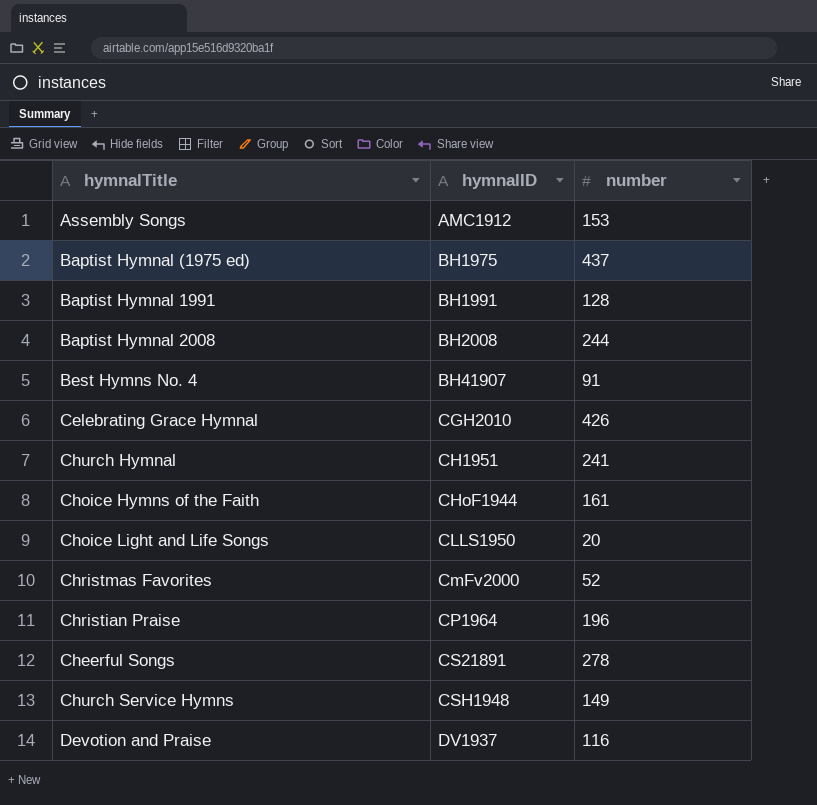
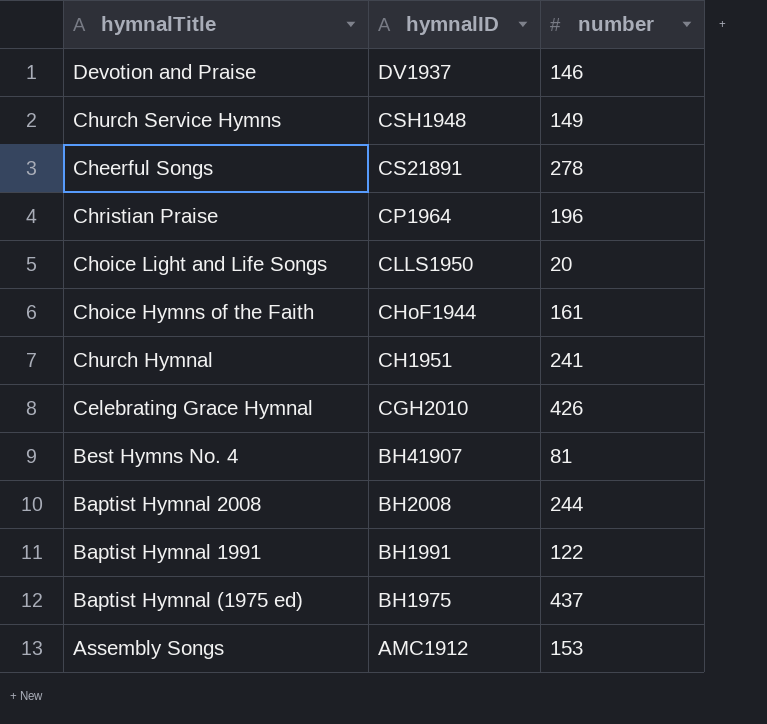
row order: hymnalID ascending -> hymnalID descending
row Christmas Favorites: CmFv2000 | 52 -> none
Devotion and Praise | number: 116 -> 146
Best Hymns No. 4 | number: 91 -> 81
Baptist Hymnal 1991 | number: 128 -> 122

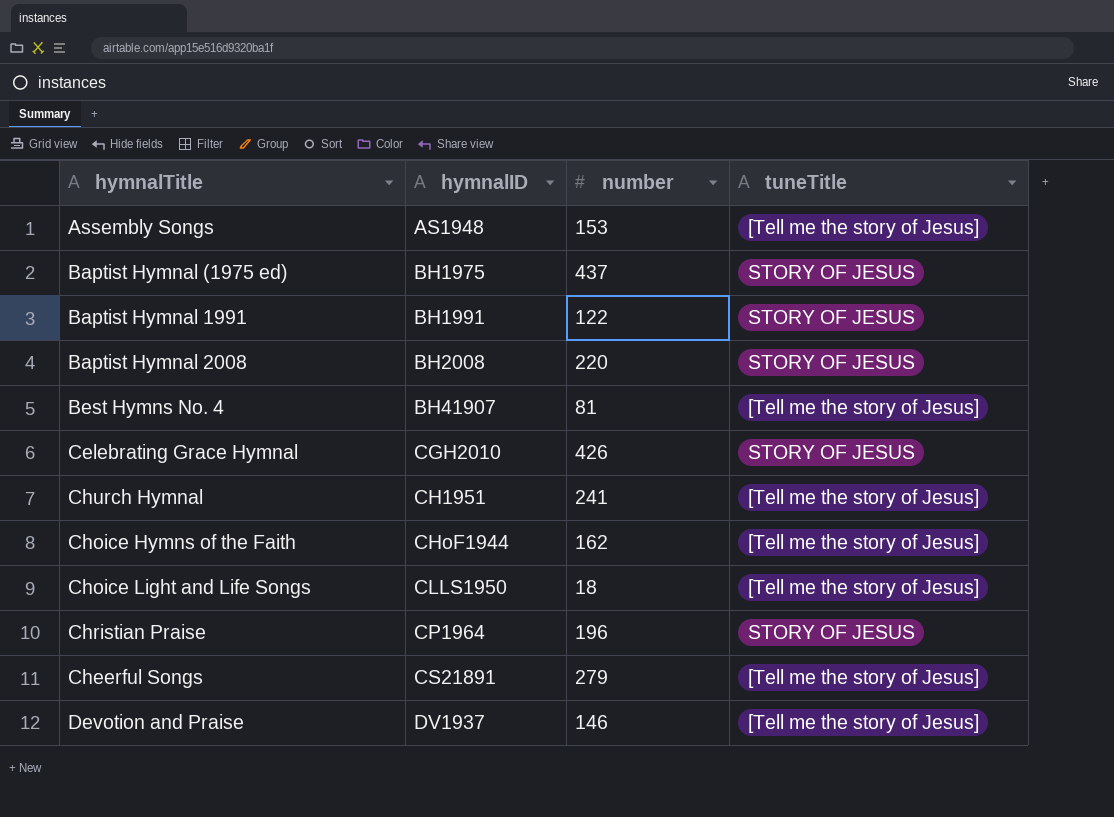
row order: hymnalID descending -> hymnalID ascending
column tuneTitle | position: none -> 4
row Church Service Hymns: CSH1948 | 149 -> none
Assembly Songs | hymnalID: AMC1912 -> AS1948
Baptist Hymnal 2008 | number: 244 -> 220
Choice Hymns of the Faith | number: 161 -> 162
Choice Light and Life Songs | number: 20 -> 18
Cheerful Songs | number: 278 -> 279

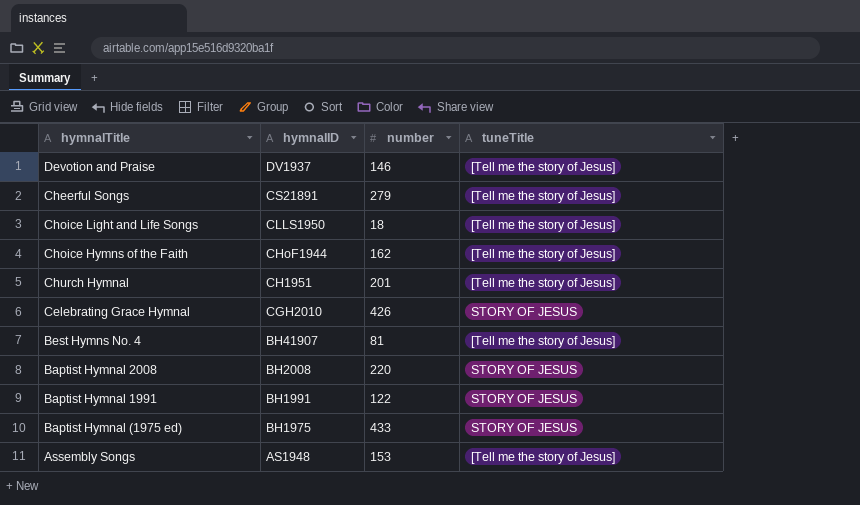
row order: hymnalID ascending -> hymnalID descending
row Christian Praise: CP1964 | 196 | STORY OF JESUS -> none
Church Hymnal | number: 241 -> 201
Baptist Hymnal (1975 ed) | number: 437 -> 433

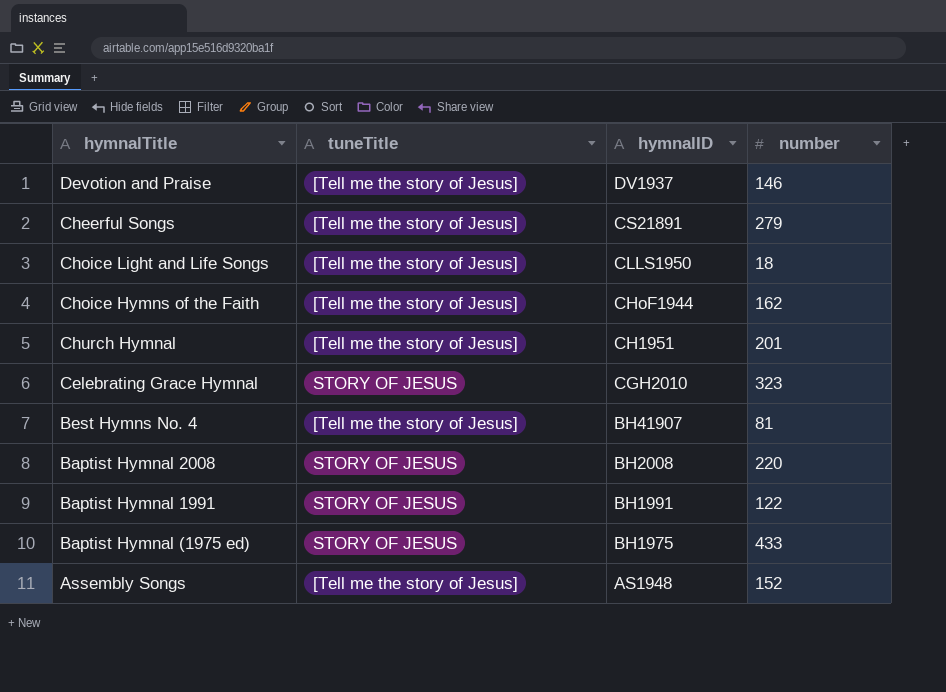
column tuneTitle | position: 4 -> 2
Celebrating Grace Hymnal | number: 426 -> 323
Assembly Songs | number: 153 -> 152

